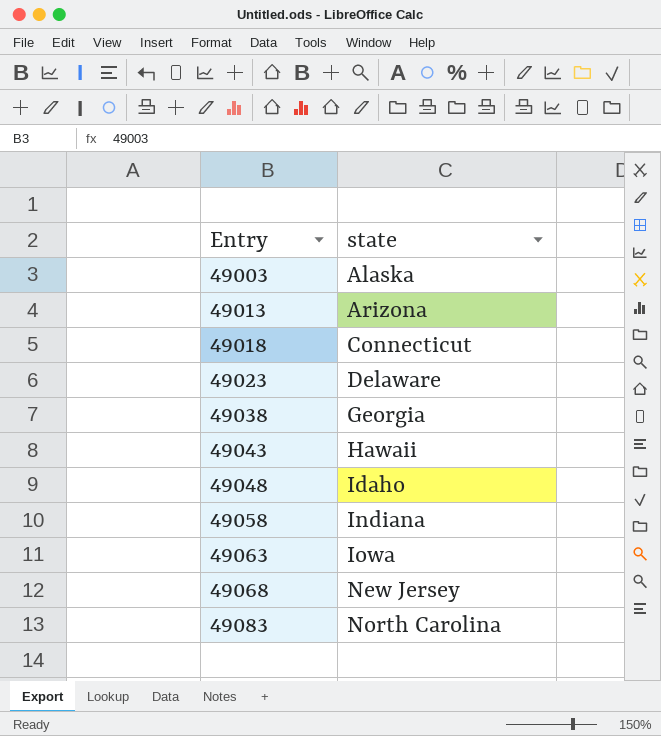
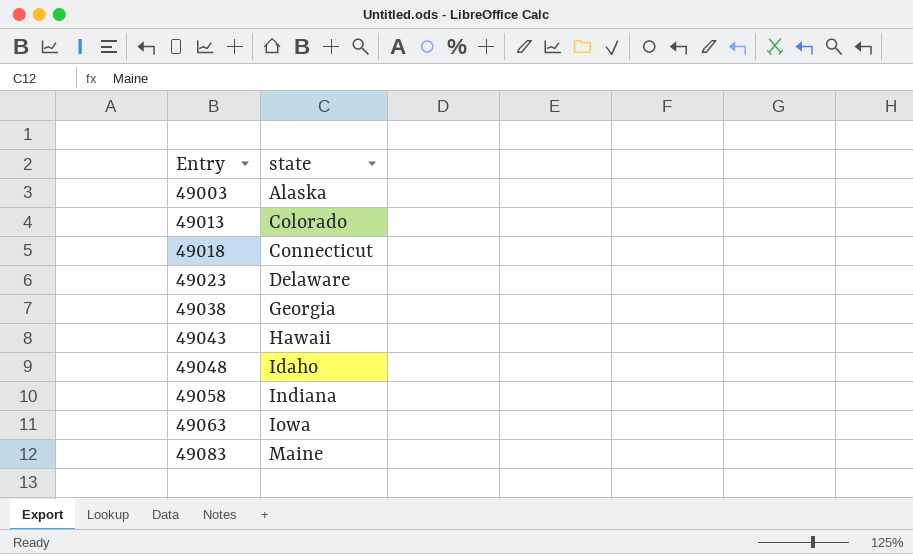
row 49068: New Jersey -> none
49013 | state: Arizona -> Colorado
49083 | state: North Carolina -> Maine

